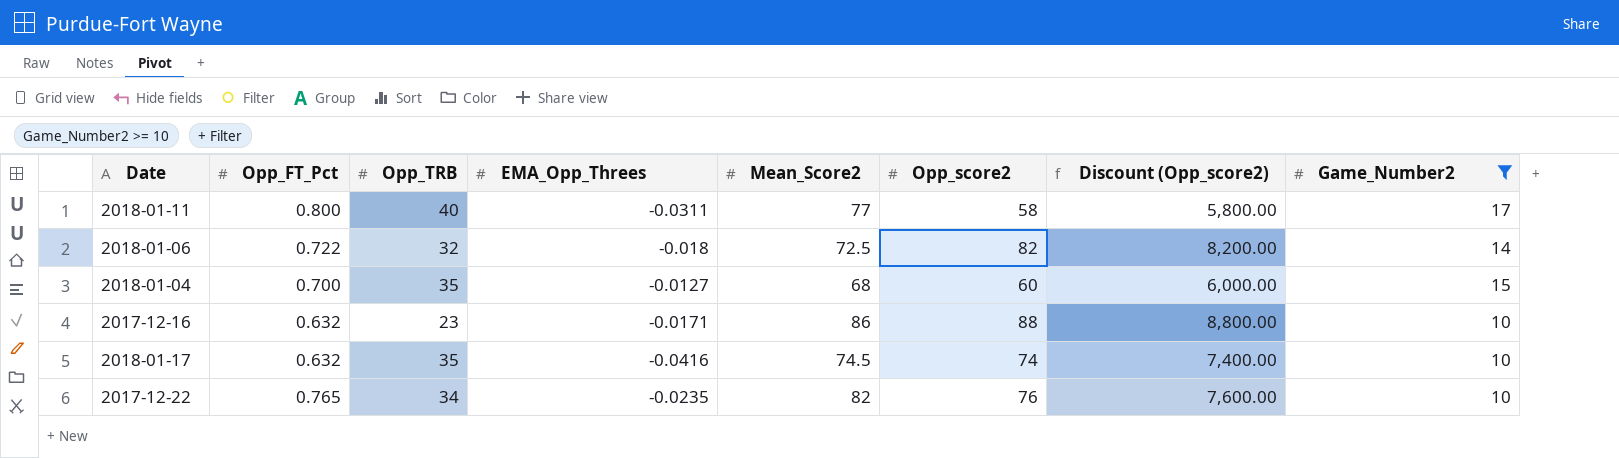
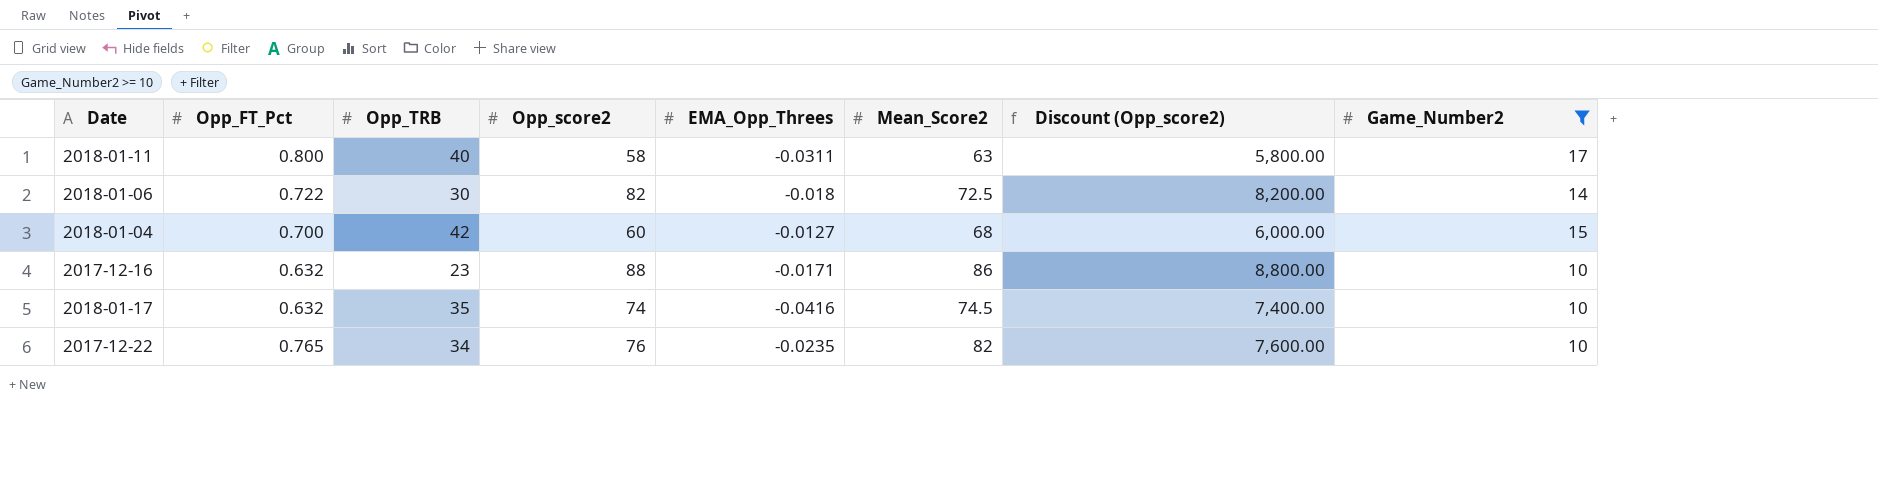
column Opp_score2 | position: 6 -> 4
2018-01-11 | Mean_Score2: 77 -> 63
2018-01-06 | Opp_TRB: 32 -> 30
2018-01-04 | Opp_TRB: 35 -> 42

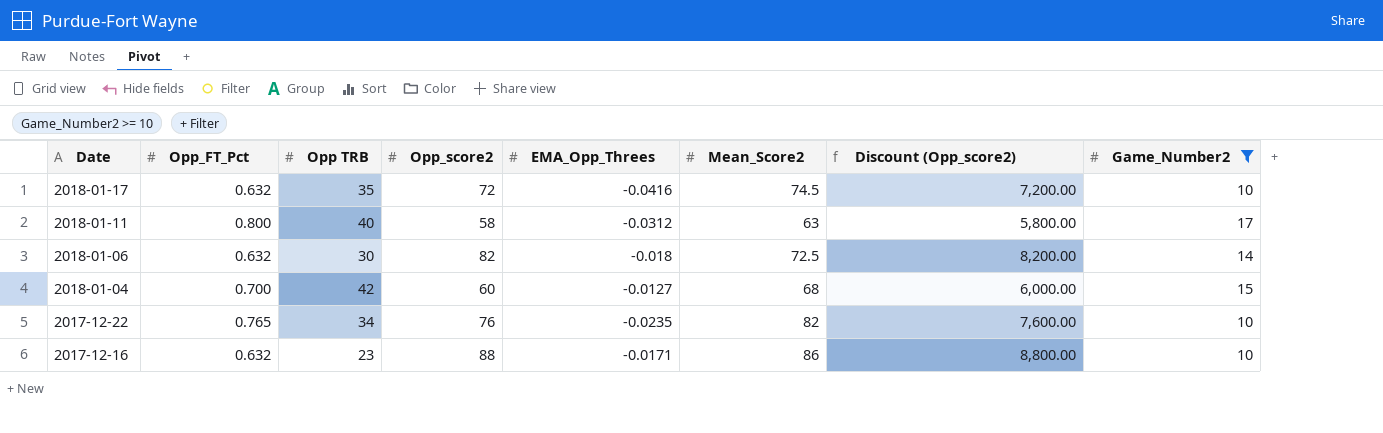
row order: none -> Date descending
column name: Opp_TRB -> Opp TRB
2018-01-17 | Opp_score2: 74 -> 72
2018-01-17 | Discount (Opp_score2): 7,400.00 -> 7,200.00
2018-01-11 | EMA_Opp_Threes: -0.0311 -> -0.0312
2018-01-06 | Opp_FT_Pct: 0.722 -> 0.632

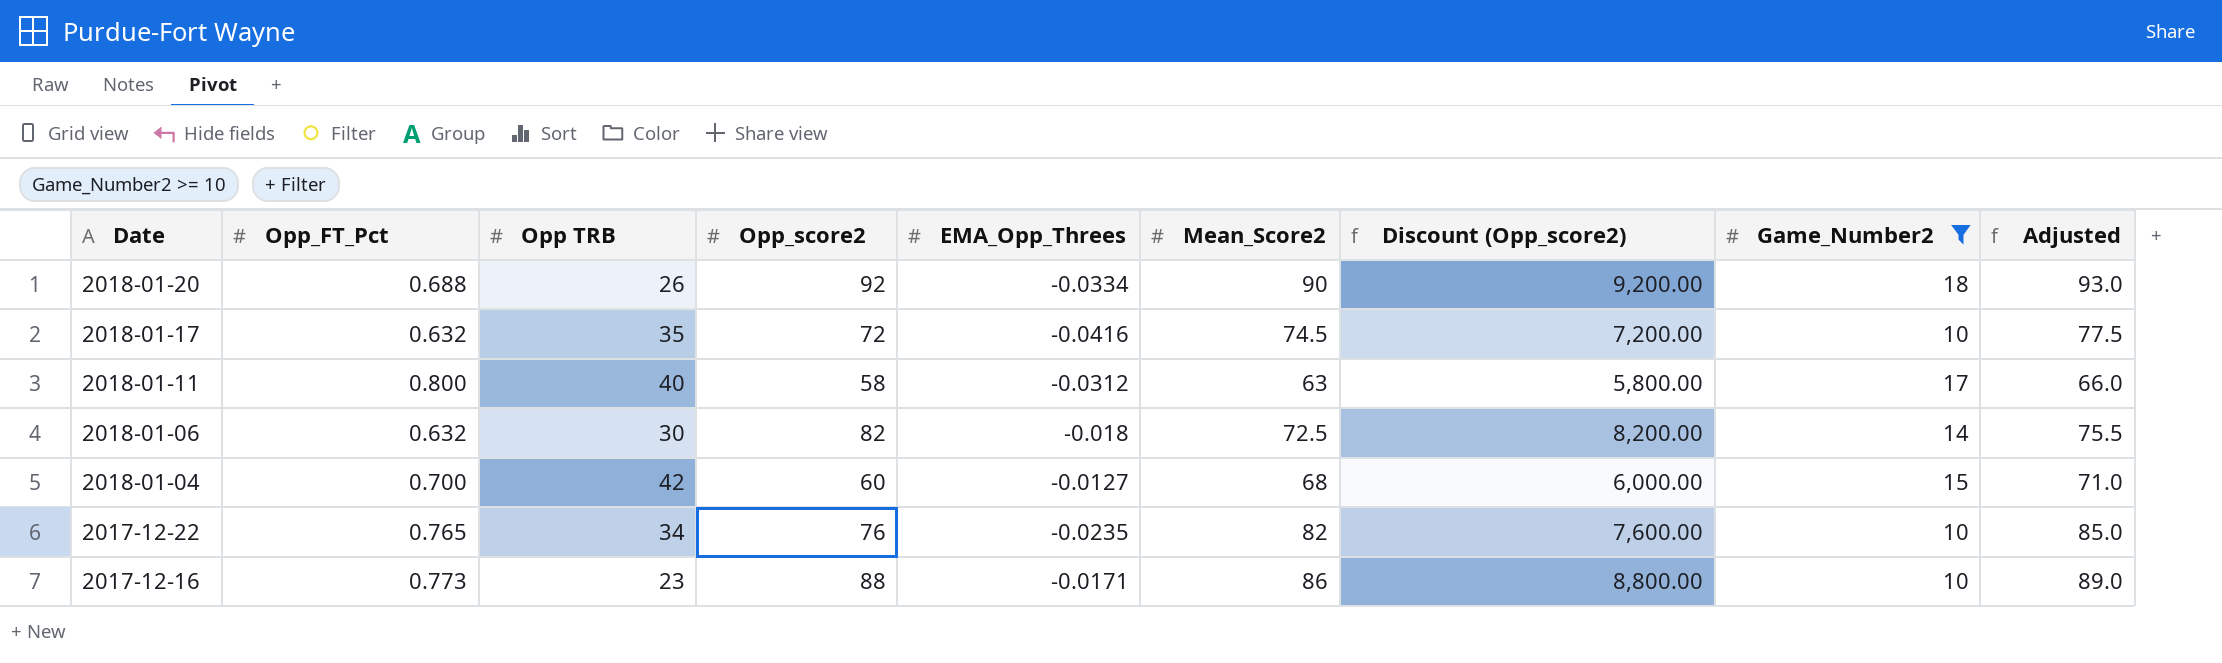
column Adjusted | formula: none -> [Mean_Score2] + 3
row 2018-01-20: none -> 0.688 | 26 | 92 | -0.0334 | 90 | 9,200.00 | 18 | 93.0
2017-12-16 | Opp_FT_Pct: 0.632 -> 0.773

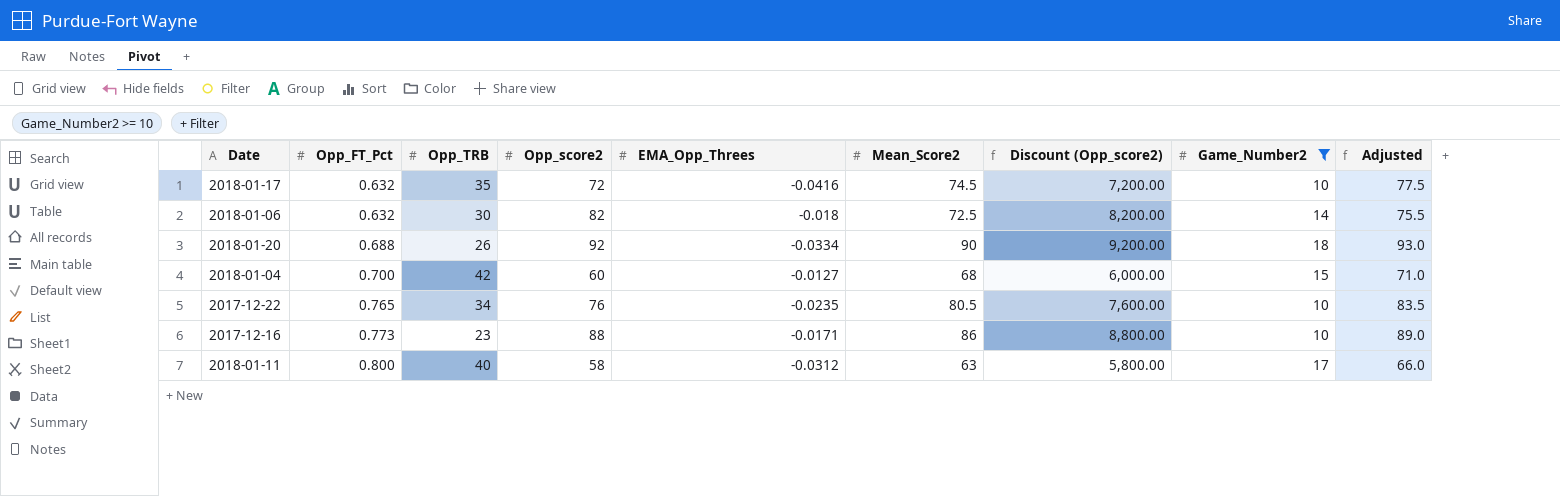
row order: Date descending -> Opp_FT_Pct ascending
column name: Opp TRB -> Opp_TRB
2017-12-22 | Mean_Score2: 82 -> 80.5
2017-12-22 | Adjusted: 85.0 -> 83.5

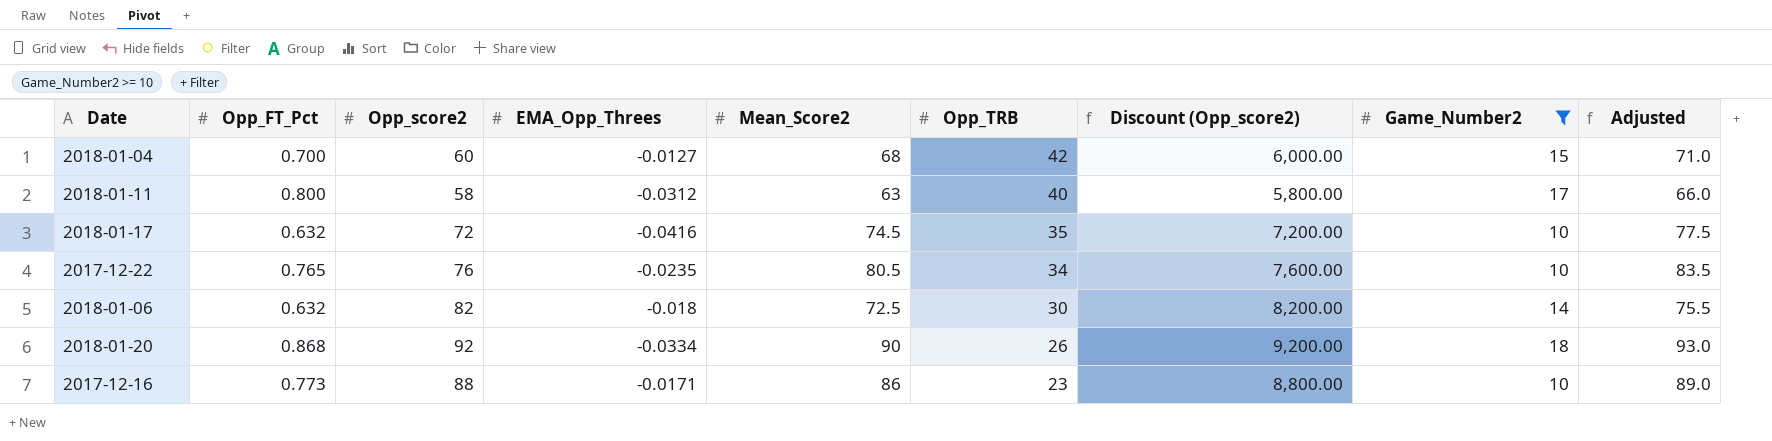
row order: Opp_FT_Pct ascending -> Opp_TRB descending
column Opp_TRB | position: 3 -> 6
2018-01-20 | Opp_FT_Pct: 0.688 -> 0.868

